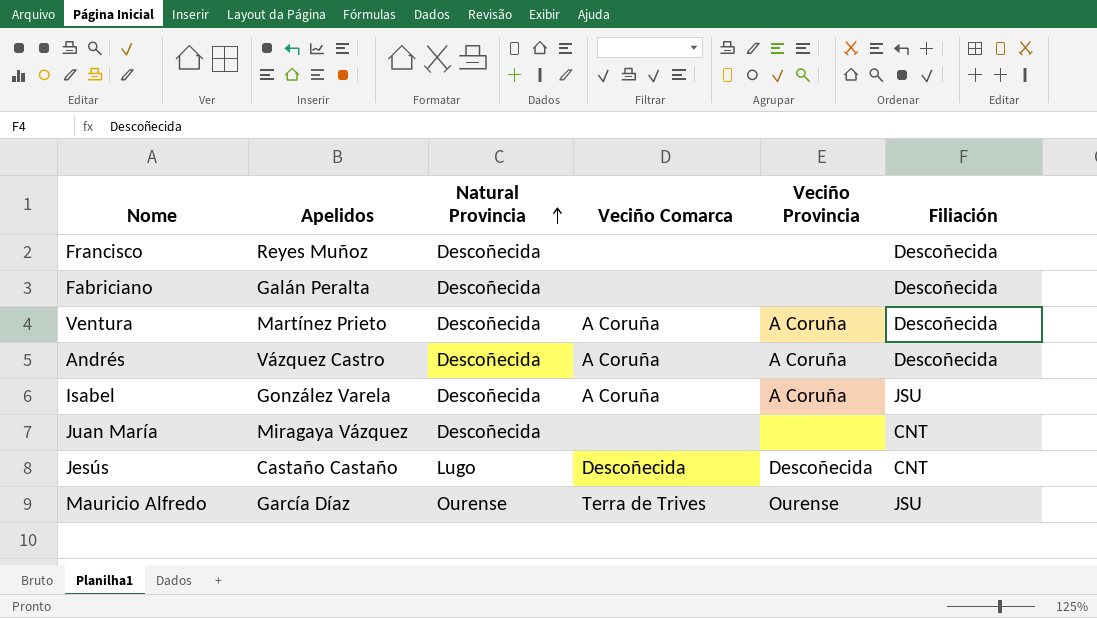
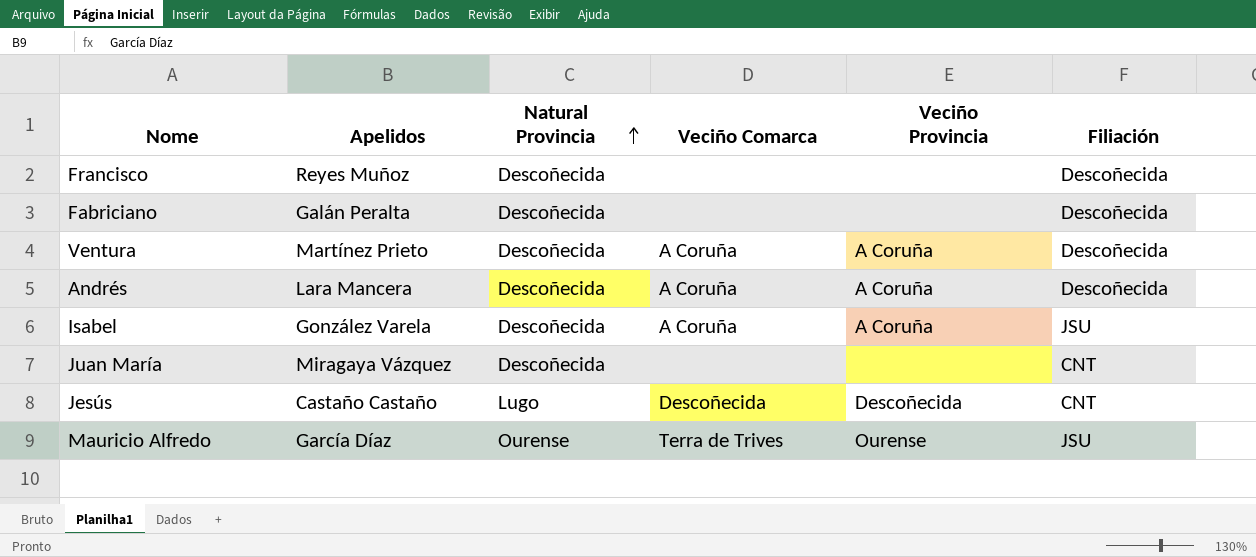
Andrés | Apelidos: Vázquez Castro -> Lara Mancera

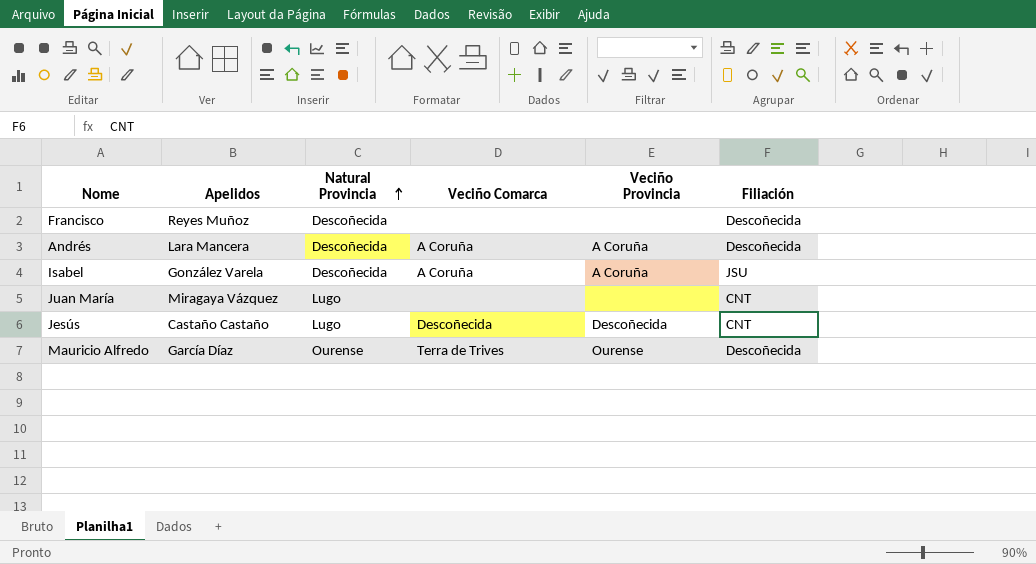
row Fabriciano: Galán Peralta | Descoñecida | none | none | Descoñecida -> none
row Ventura: Martínez Prieto | Descoñecida | A Coruña | A Coruña | Descoñecida -> none
Juan María | Natural Provincia: Descoñecida -> Lugo
Mauricio Alfredo | Filiación: JSU -> Descoñecida

